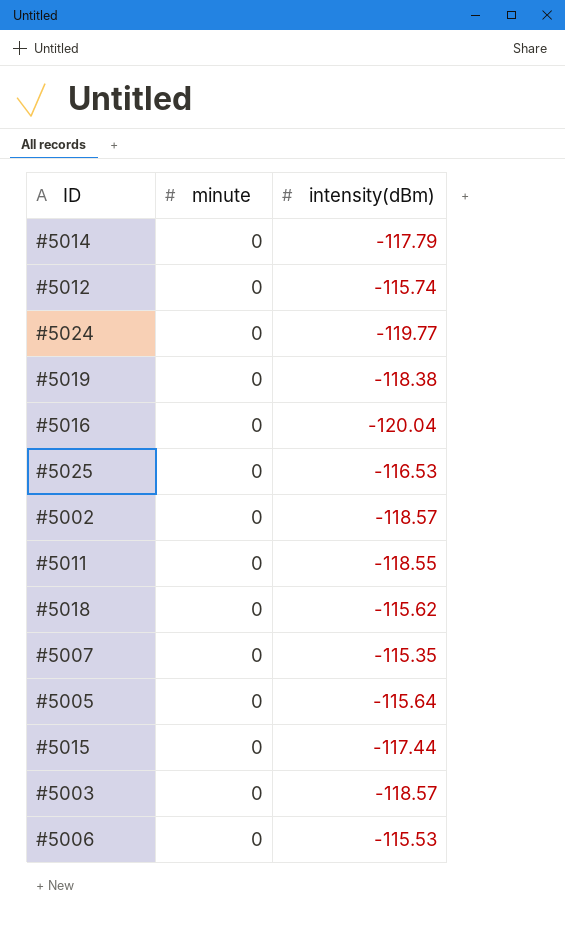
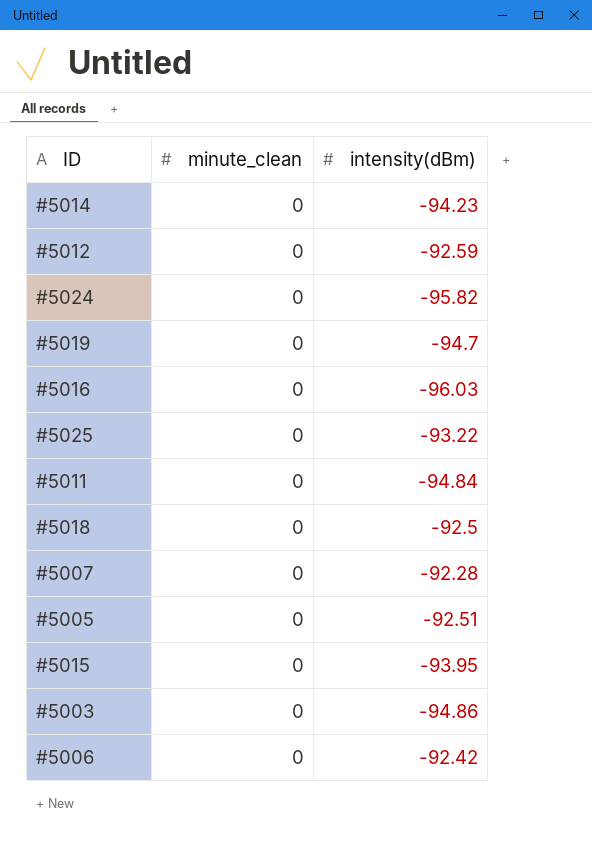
column name: minute -> minute_clean
row #5002: 0 | -118.57 -> none
#5014 | intensity(dBm): -117.79 -> -94.23
#5012 | intensity(dBm): -115.74 -> -92.59
#5024 | intensity(dBm): -119.77 -> -95.82
#5019 | intensity(dBm): -118.38 -> -94.7
#5016 | intensity(dBm): -120.04 -> -96.03
#5025 | intensity(dBm): -116.53 -> -93.22
#5011 | intensity(dBm): -118.55 -> -94.84
#5018 | intensity(dBm): -115.62 -> -92.5
#5007 | intensity(dBm): -115.35 -> -92.28
#5005 | intensity(dBm): -115.64 -> -92.51
#5015 | intensity(dBm): -117.44 -> -93.95
#5003 | intensity(dBm): -118.57 -> -94.86
#5006 | intensity(dBm): -115.53 -> -92.42

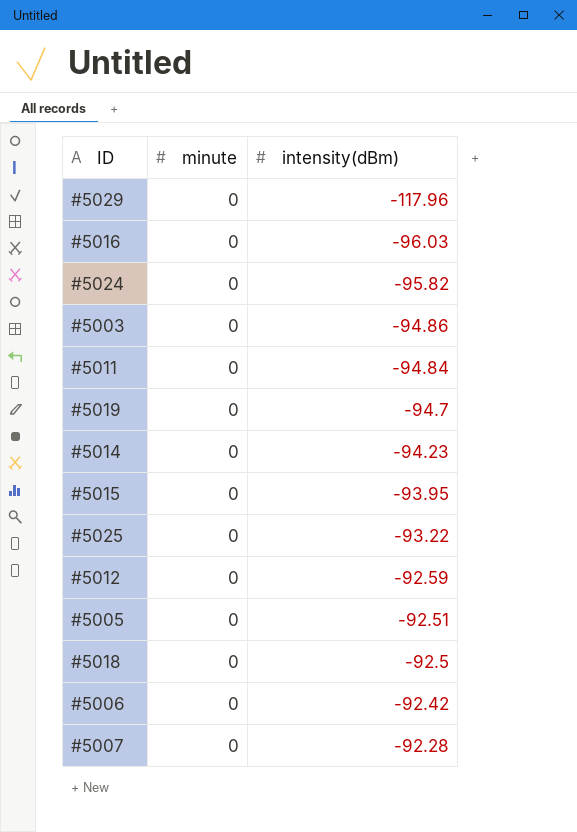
row order: none -> intensity(dBm) ascending
column name: minute_clean -> minute
row #5029: none -> 0 | -117.96

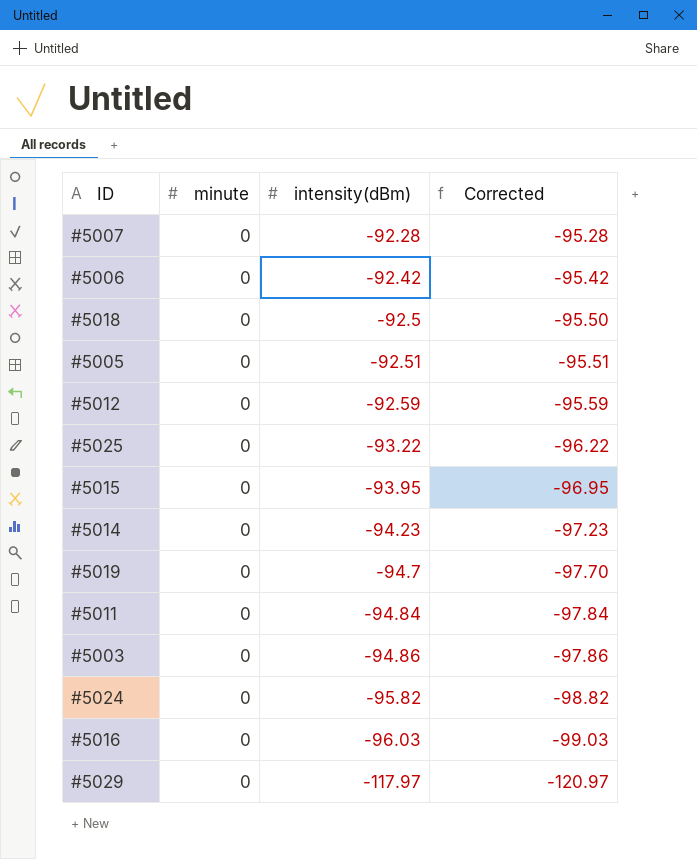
row order: intensity(dBm) ascending -> intensity(dBm) descending
column Corrected | formula: none -> [intensity(dBm)] - 3
#5029 | intensity(dBm): -117.96 -> -117.97

